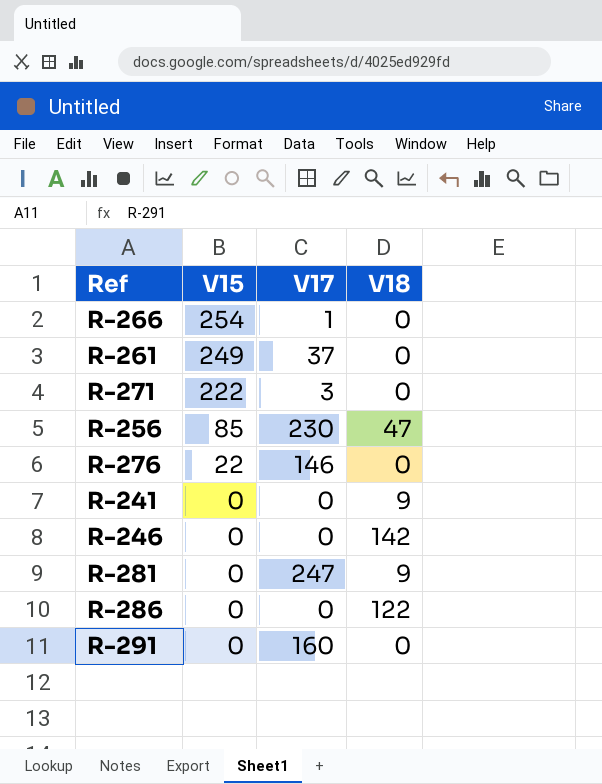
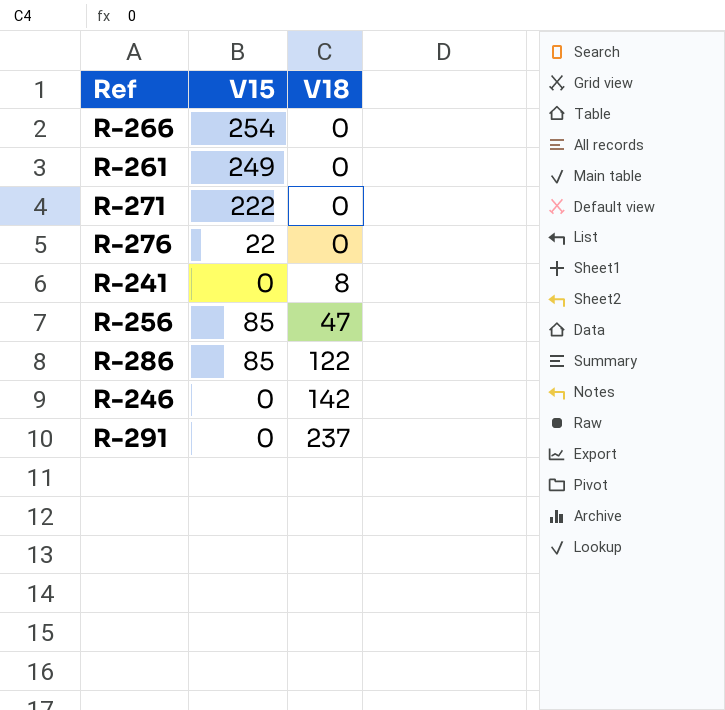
row order: V15 descending -> V18 ascending
column V17 | position: 3 -> none
row R-281: 0 | 247 | 9 -> none
R-241 | V18: 9 -> 8
R-286 | V15: 0 -> 85
R-291 | V18: 0 -> 237

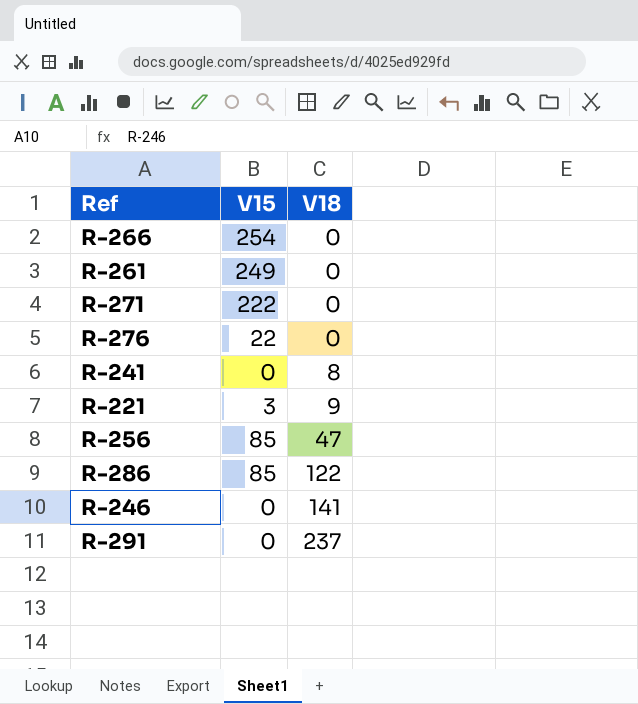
row R-221: none -> 3 | 9
R-246 | V18: 142 -> 141

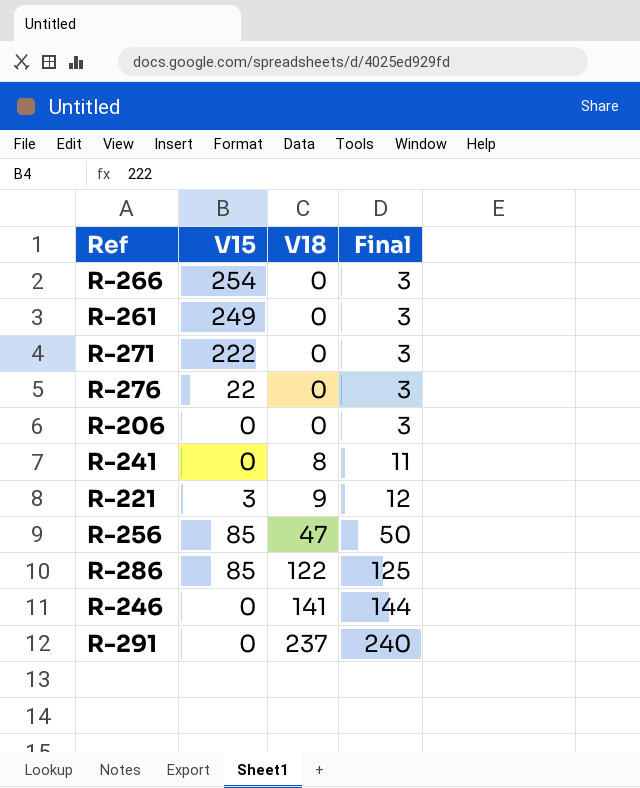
column Final | formula: none -> [V18] + 3
row R-206: none -> 0 | 0 | 3

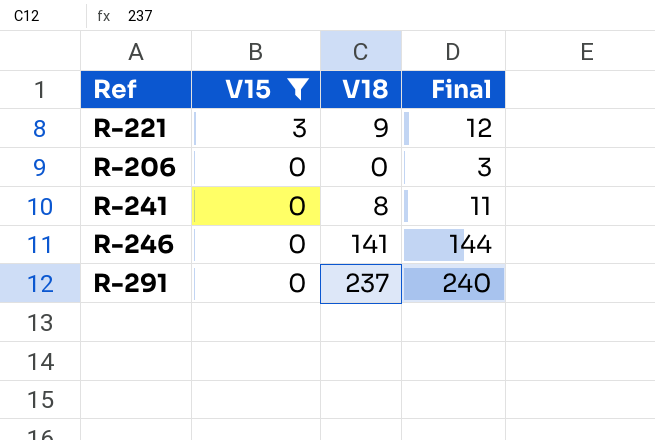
filter: none -> V15 <= 3
row order: V18 ascending -> V15 descending

